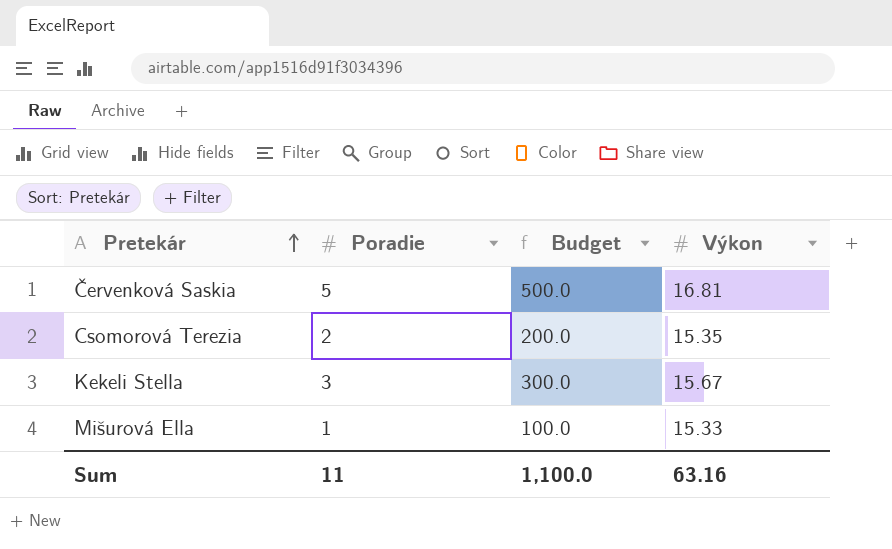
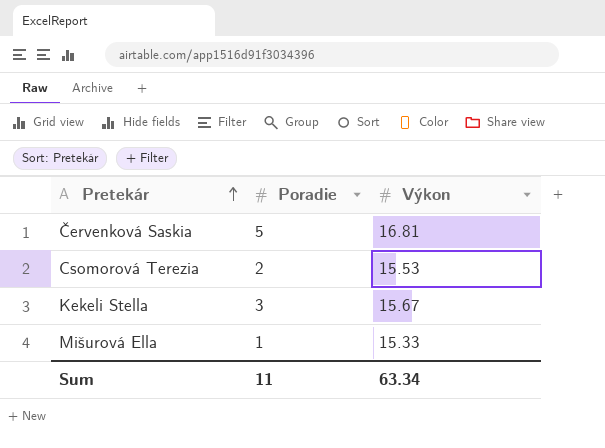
column Budget | formula: [Poradie] * 100 -> none
Csomorová Terezia | Výkon: 15.35 -> 15.53
Sum | Výkon: 63.16 -> 63.34

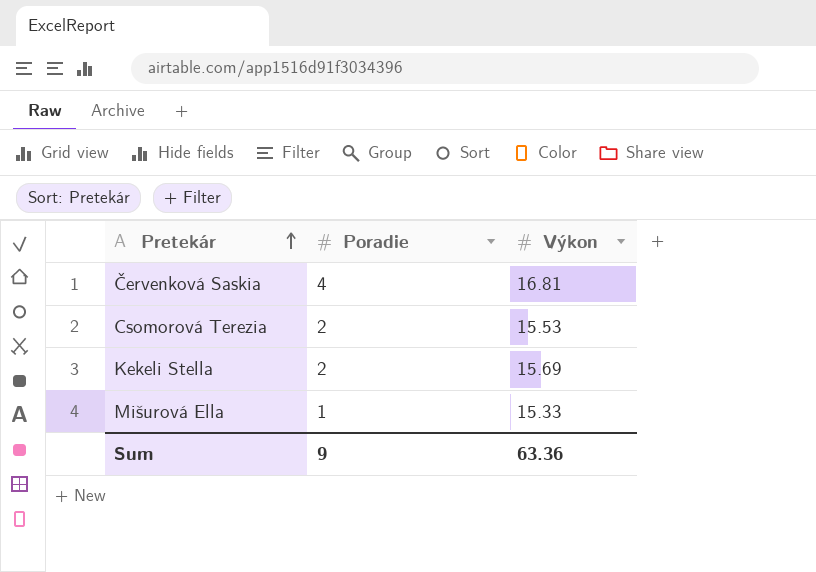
Červenková Saskia | Poradie: 5 -> 4
Kekeli Stella | Poradie: 3 -> 2
Kekeli Stella | Výkon: 15.67 -> 15.69
Sum | Poradie: 11 -> 9
Sum | Výkon: 63.34 -> 63.36

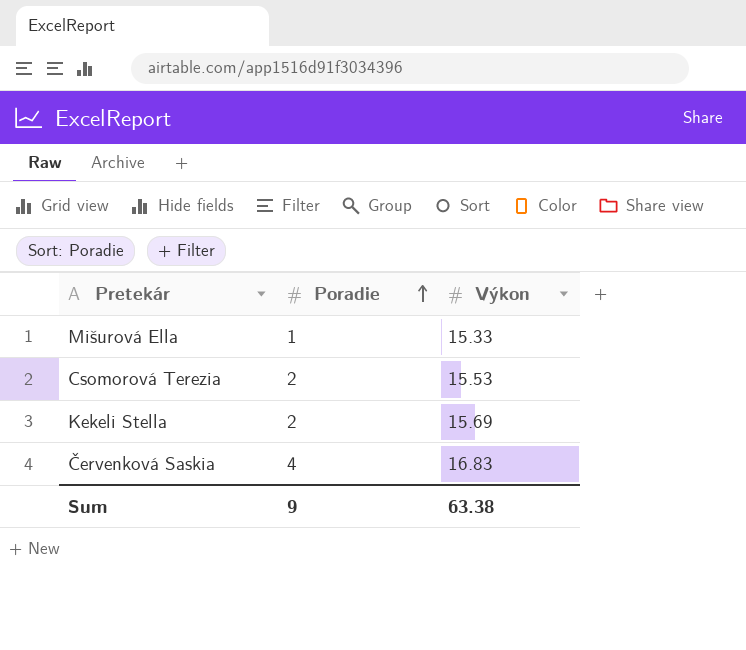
row order: Pretekár ascending -> Poradie ascending
Červenková Saskia | Výkon: 16.81 -> 16.83
Sum | Výkon: 63.36 -> 63.38

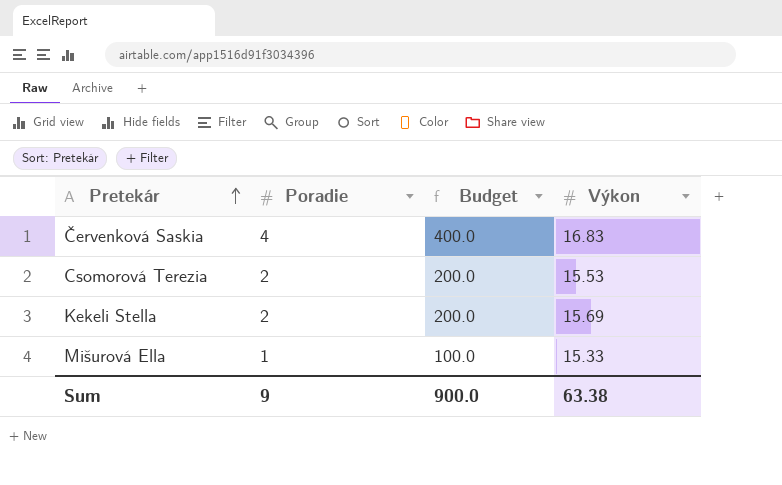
row order: Poradie ascending -> Pretekár ascending
column Budget | formula: none -> [Poradie] * 100

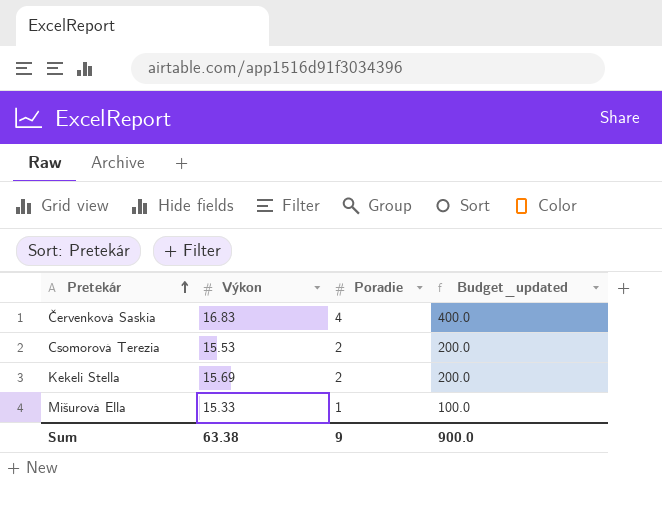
column Výkon | position: 4 -> 2
column name: Budget -> Budget_updated

